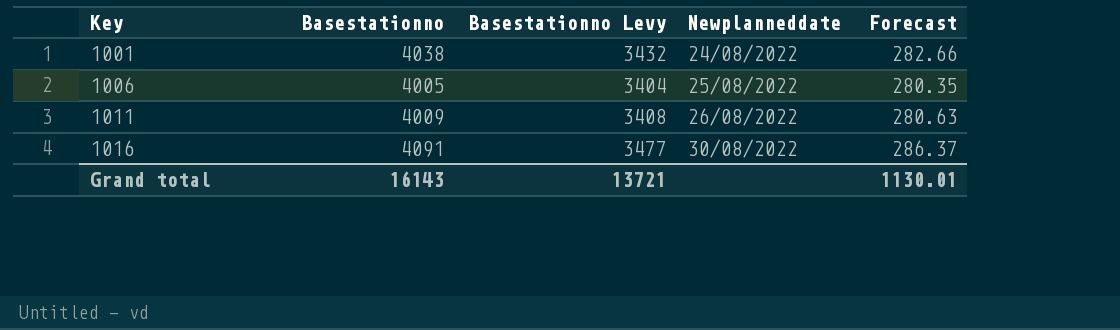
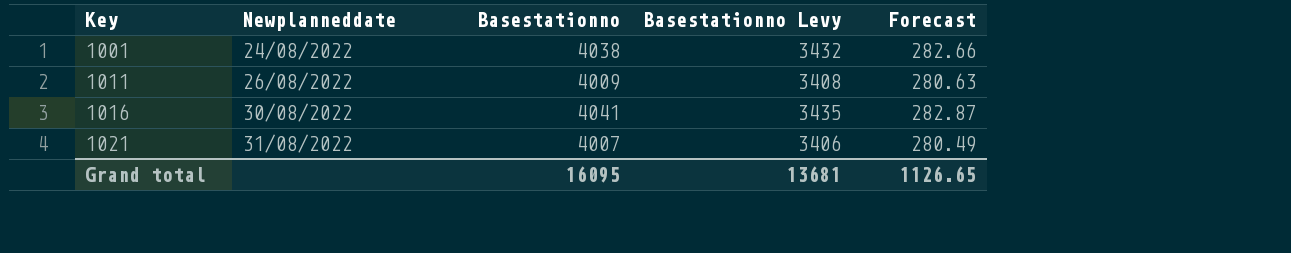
column Newplanneddate | position: 4 -> 2
row 1006: 4005 | 3404 | 25/08/2022 | 280.35 -> none
1016 | Basestationno: 4091 -> 4041
1016 | Basestationno Levy: 3477 -> 3435
1016 | Forecast: 286.37 -> 282.87
row 1021: none -> 31/08/2022 | 4007 | 3406 | 280.49
Grand total | Basestationno: 16143 -> 16095
Grand total | Basestationno Levy: 13721 -> 13681
Grand total | Forecast: 1130.01 -> 1126.65

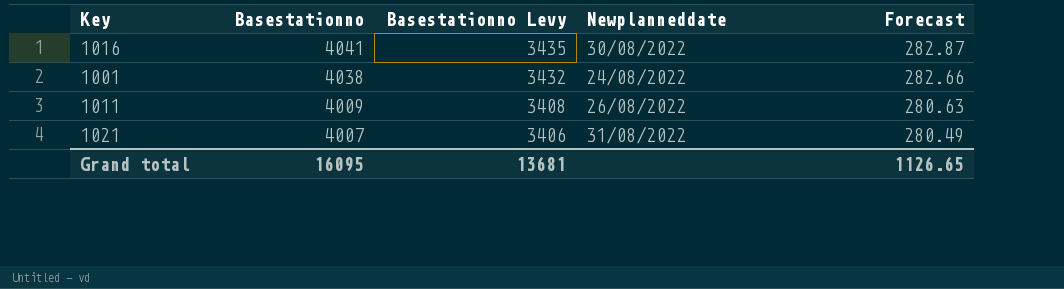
row order: Key ascending -> Basestationno descending
column Newplanneddate | position: 2 -> 4

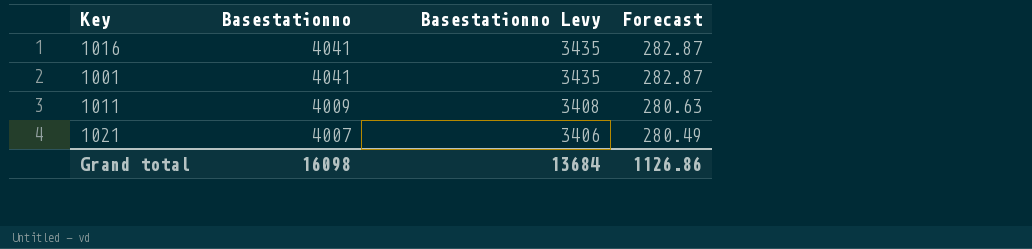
column Newplanneddate | position: 4 -> none
1001 | Basestationno: 4038 -> 4041
1001 | Basestationno Levy: 3432 -> 3435
1001 | Forecast: 282.66 -> 282.87
Grand total | Basestationno: 16095 -> 16098
Grand total | Basestationno Levy: 13681 -> 13684
Grand total | Forecast: 1126.65 -> 1126.86

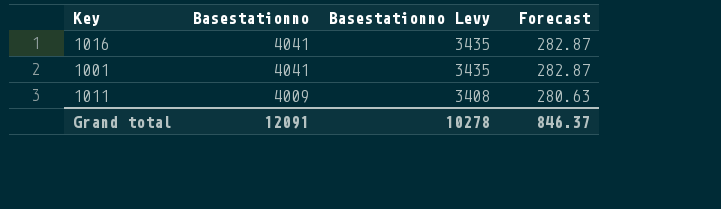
row 1021: 4007 | 3406 | 280.49 -> none
Grand total | Basestationno: 16098 -> 12091
Grand total | Basestationno Levy: 13684 -> 10278
Grand total | Forecast: 1126.86 -> 846.37

